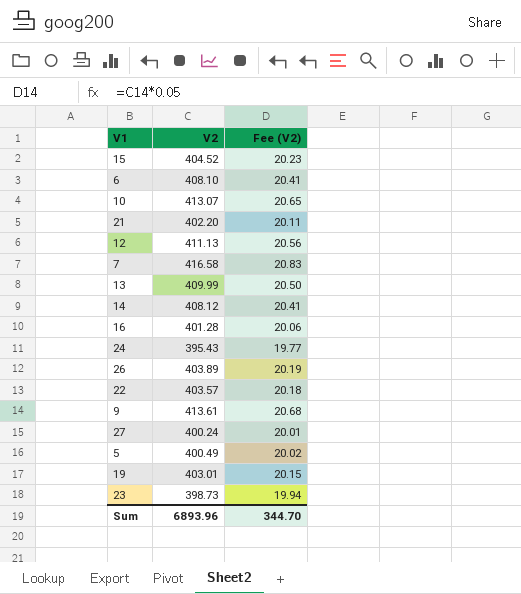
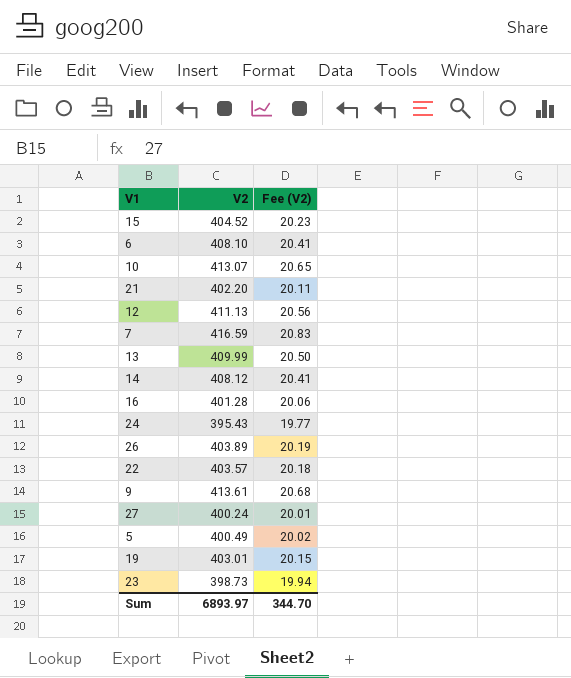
7 | V2: 416.58 -> 416.59
Sum | V2: 6893.96 -> 6893.97

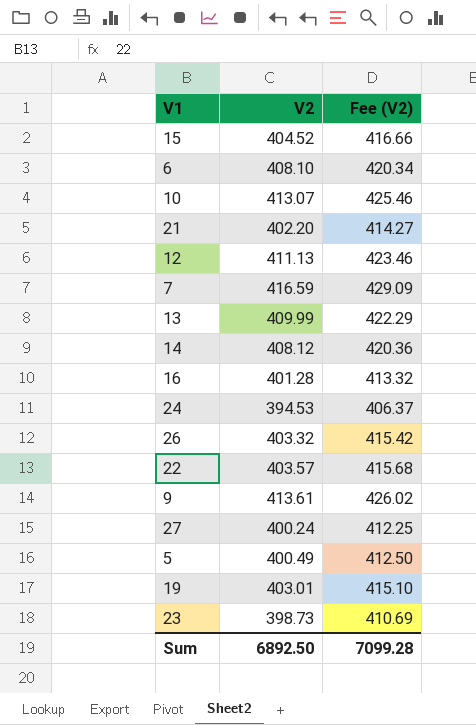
column Fee (V2) | formula: [V2] * 0.05 -> [V2] * 1.03
24 | V2: 395.43 -> 394.53
26 | V2: 403.89 -> 403.32
Sum | V2: 6893.97 -> 6892.50
Sum | Fee (V2): 344.70 -> 7099.28

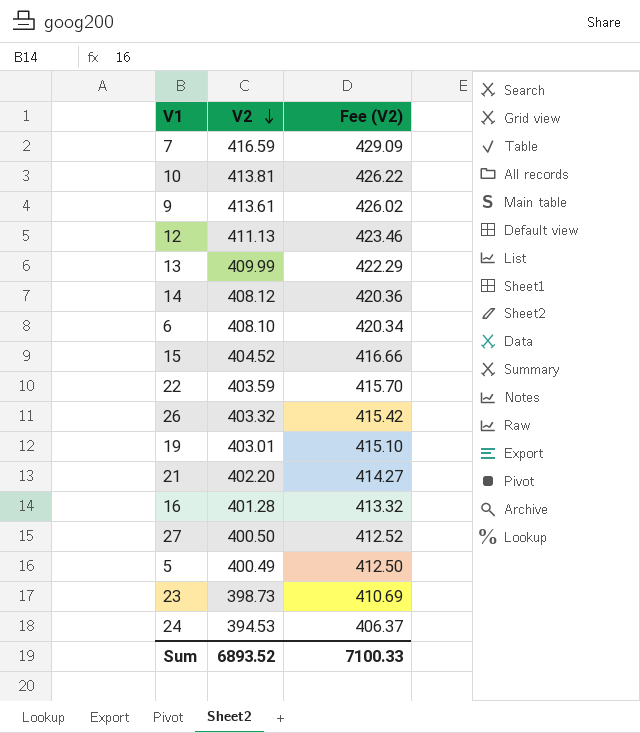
row order: none -> V2 descending
10 | V2: 413.07 -> 413.81
10 | Fee (V2): 425.46 -> 426.22
22 | V2: 403.57 -> 403.59
22 | Fee (V2): 415.68 -> 415.70
27 | V2: 400.24 -> 400.50
27 | Fee (V2): 412.25 -> 412.52
Sum | V2: 6892.50 -> 6893.52
Sum | Fee (V2): 7099.28 -> 7100.33

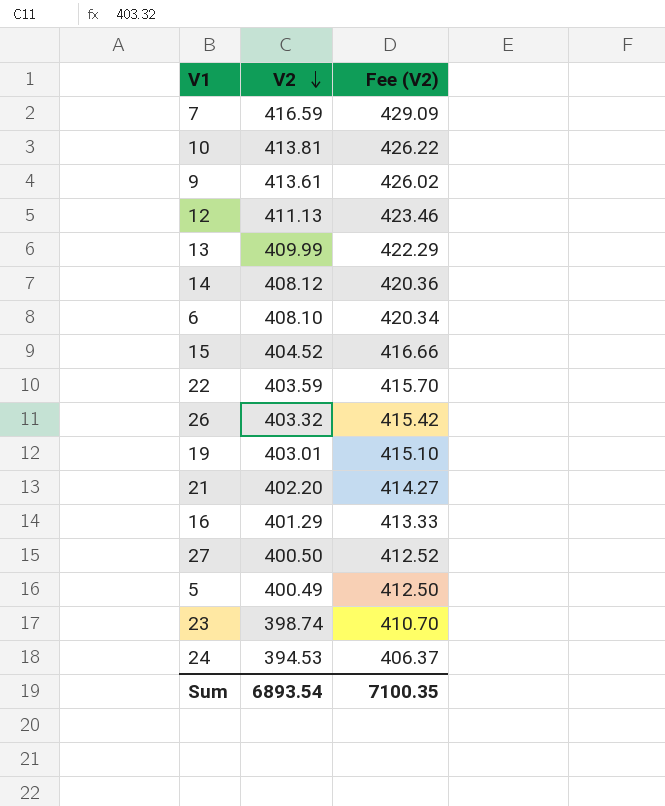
16 | V2: 401.28 -> 401.29
16 | Fee (V2): 413.32 -> 413.33
23 | V2: 398.73 -> 398.74
23 | Fee (V2): 410.69 -> 410.70
Sum | V2: 6893.52 -> 6893.54
Sum | Fee (V2): 7100.33 -> 7100.35

